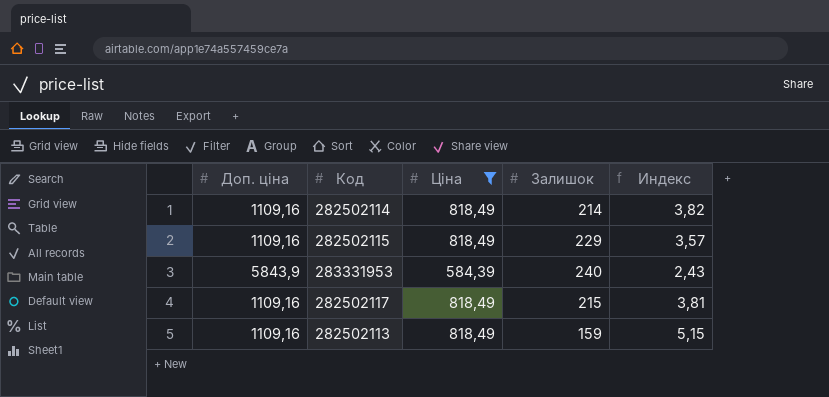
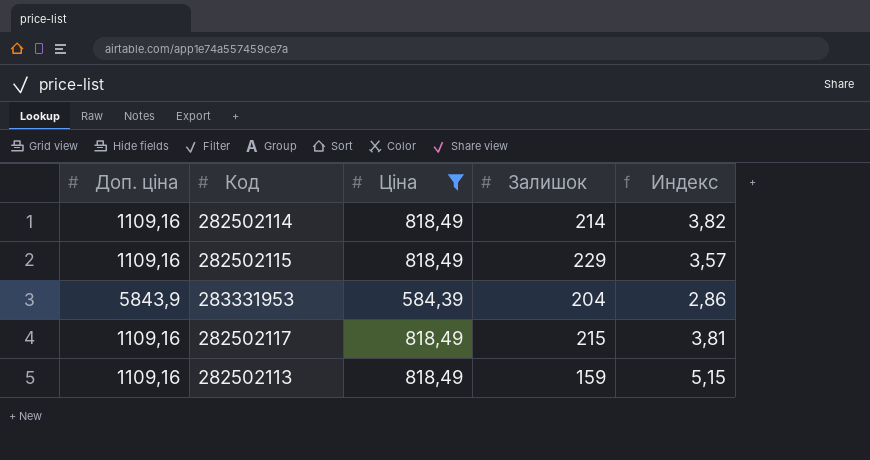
283331953 | Залишок: 240 -> 204
283331953 | Индекс: 2,43 -> 2,86

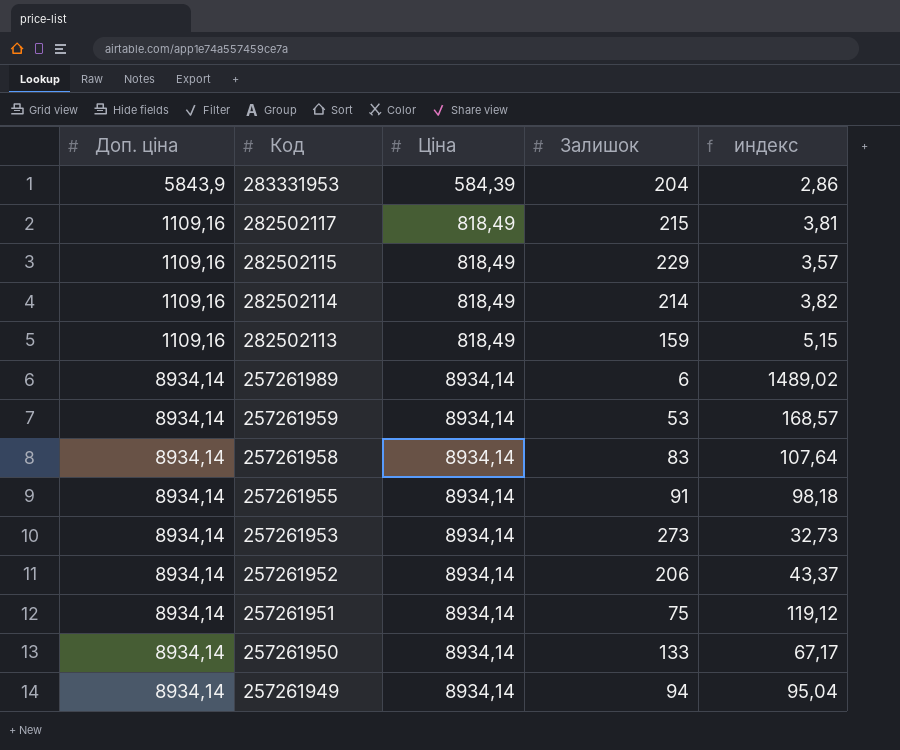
filter: Ціна != 8934,14 -> none
row order: none -> Код descending
column name: Индекс -> индекс

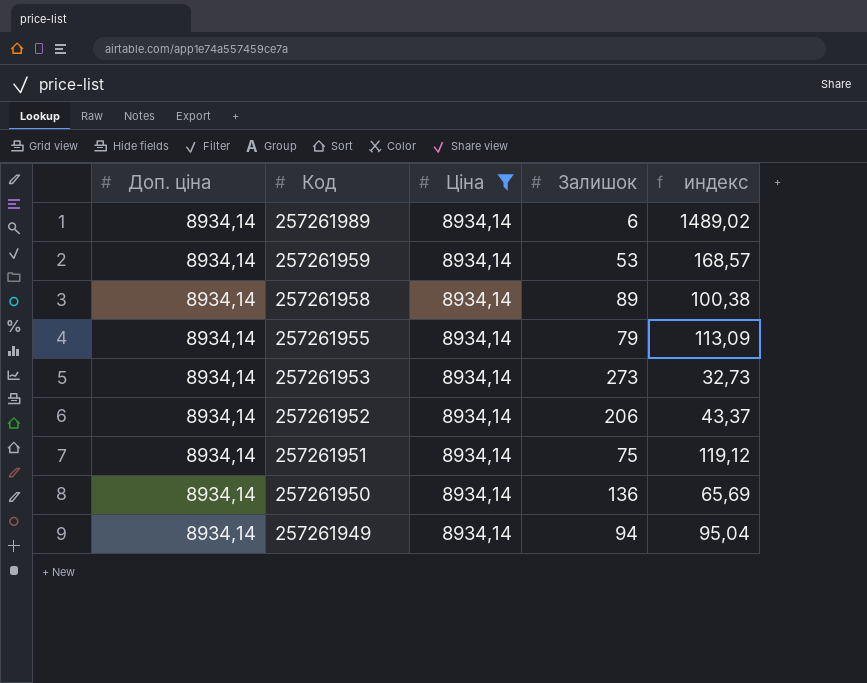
filter: none -> Ціна = 8934,14
257261958 | Залишок: 83 -> 89
257261958 | индекс: 107,64 -> 100,38
257261955 | Залишок: 91 -> 79
257261955 | индекс: 98,18 -> 113,09
257261950 | Залишок: 133 -> 136
257261950 | индекс: 67,17 -> 65,69

